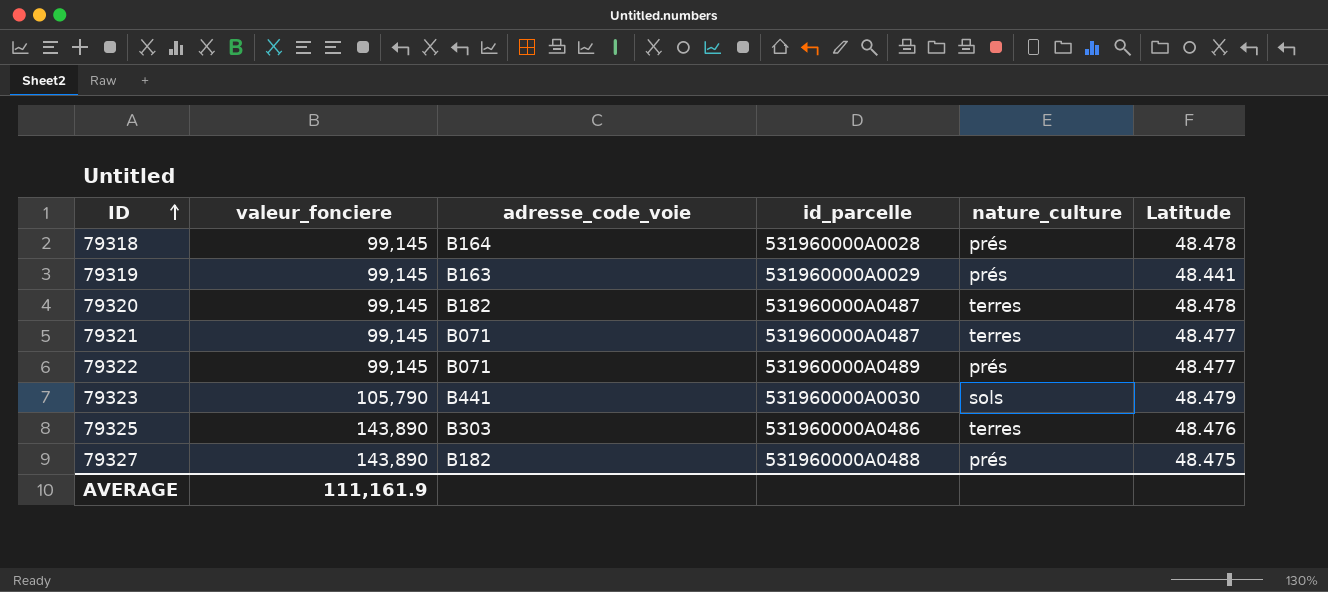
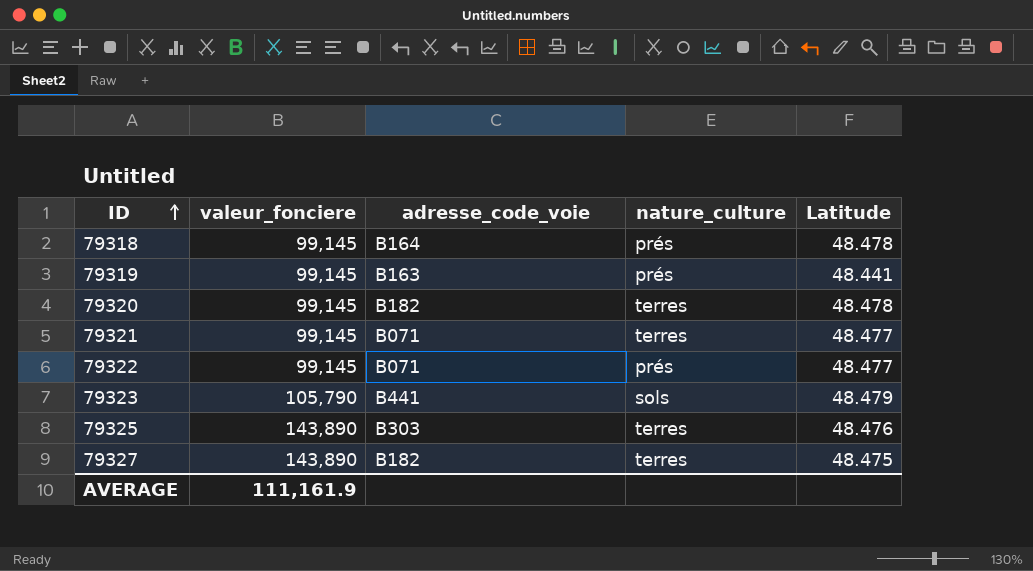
column id_parcelle | position: 4 -> none
79327 | nature_culture: prés -> terres

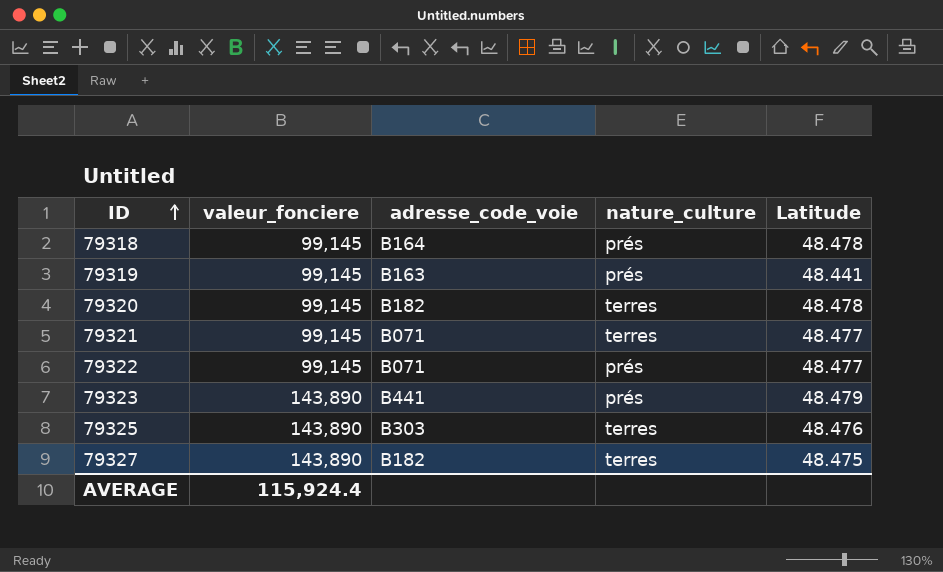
79323 | valeur_fonciere: 105,790 -> 143,890
79323 | nature_culture: sols -> prés
AVERAGE | valeur_fonciere: 111,161.9 -> 115,924.4

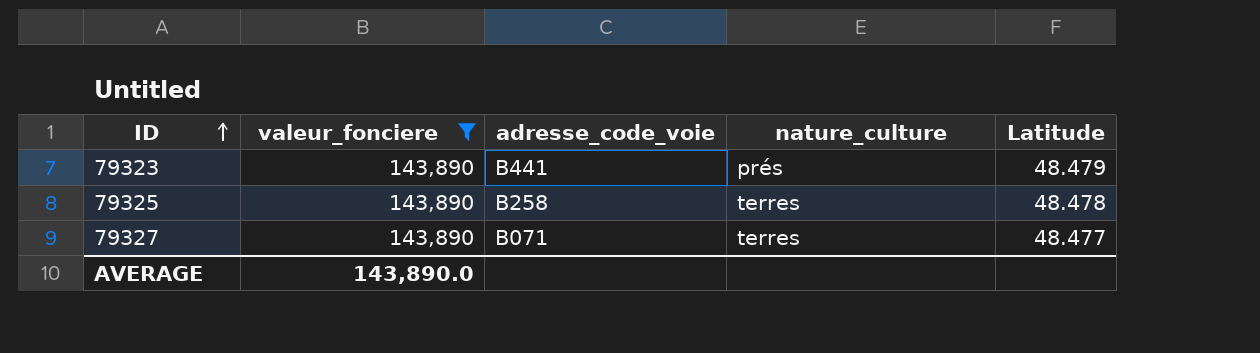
filter: none -> valeur_fonciere = 143,890
79325 | adresse_code_voie: B303 -> B258
79325 | Latitude: 48.476 -> 48.478
79327 | adresse_code_voie: B182 -> B071
79327 | Latitude: 48.475 -> 48.477
AVERAGE | valeur_fonciere: 115,924.4 -> 143,890.0

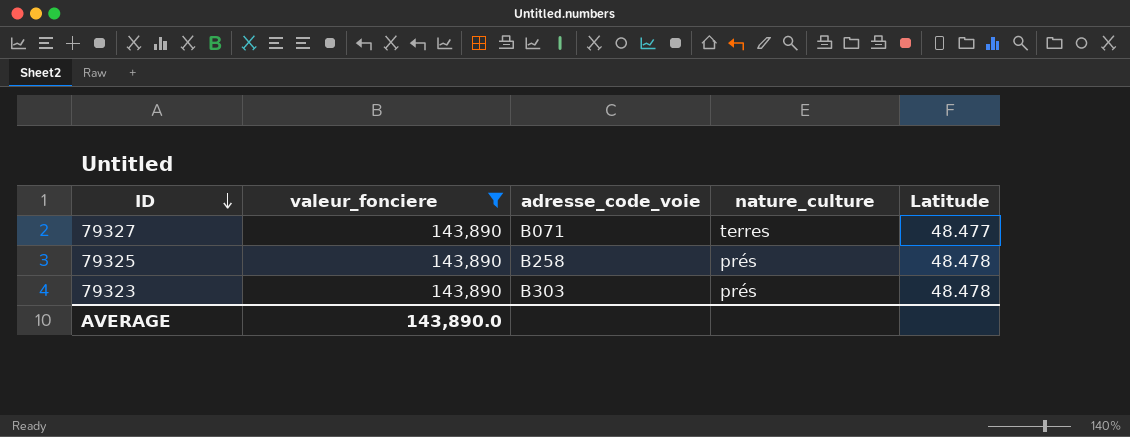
row order: ID ascending -> ID descending
79325 | nature_culture: terres -> prés
79323 | adresse_code_voie: B441 -> B303
79323 | Latitude: 48.479 -> 48.478

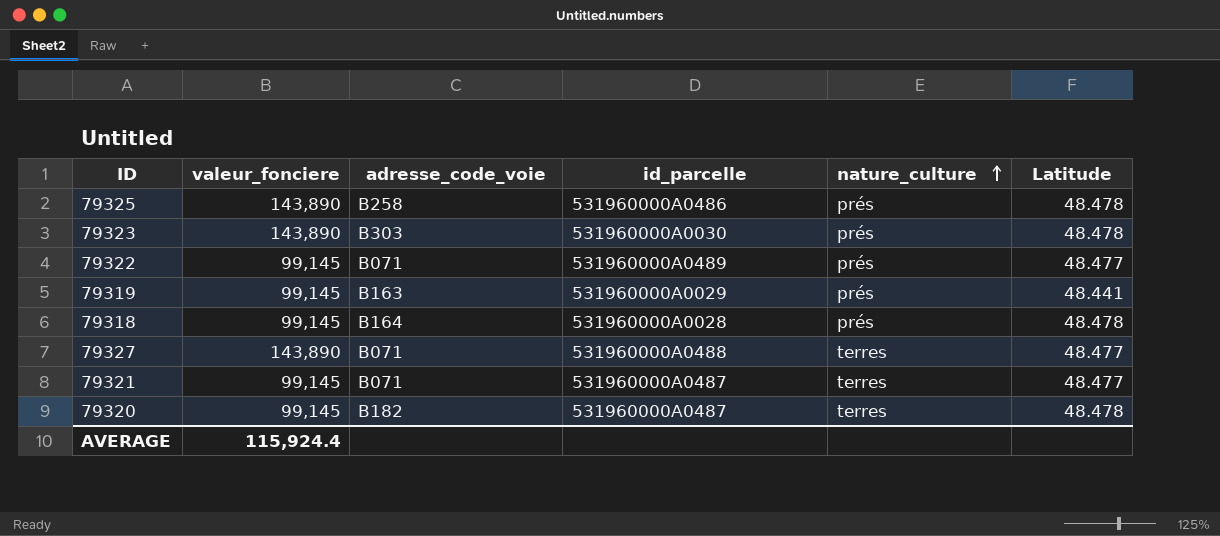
filter: valeur_fonciere = 143,890 -> none
row order: ID descending -> nature_culture ascending
column id_parcelle | position: none -> 4
AVERAGE | valeur_fonciere: 143,890.0 -> 115,924.4

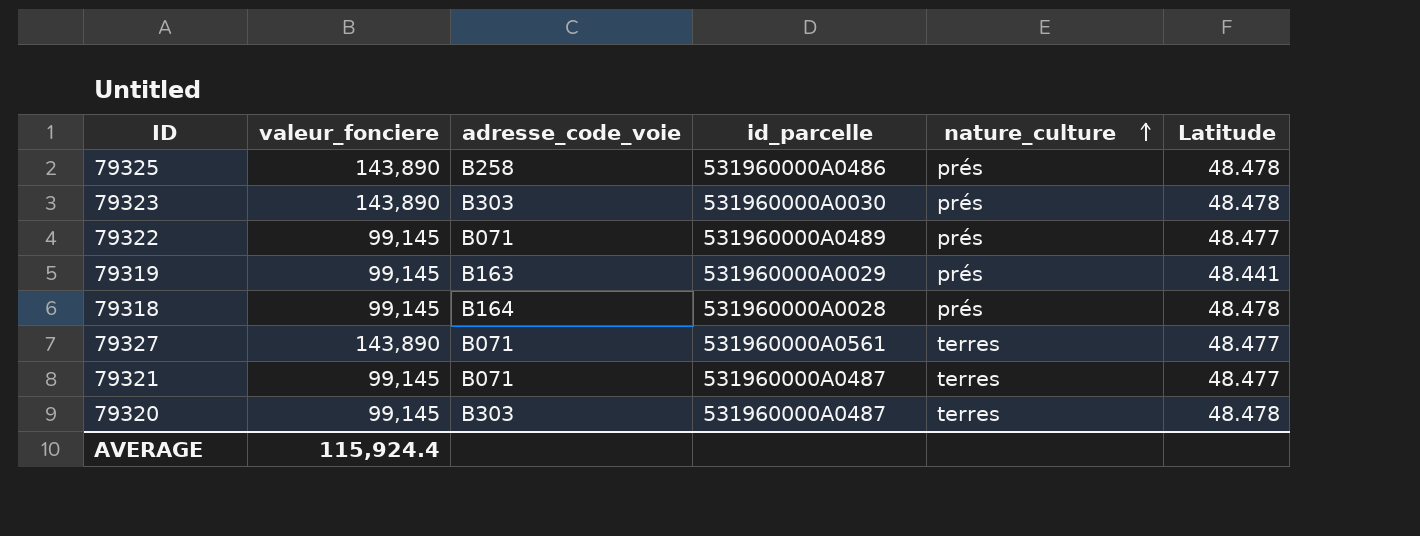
79327 | id_parcelle: 531960000A0488 -> 531960000A0561
79320 | adresse_code_voie: B182 -> B303

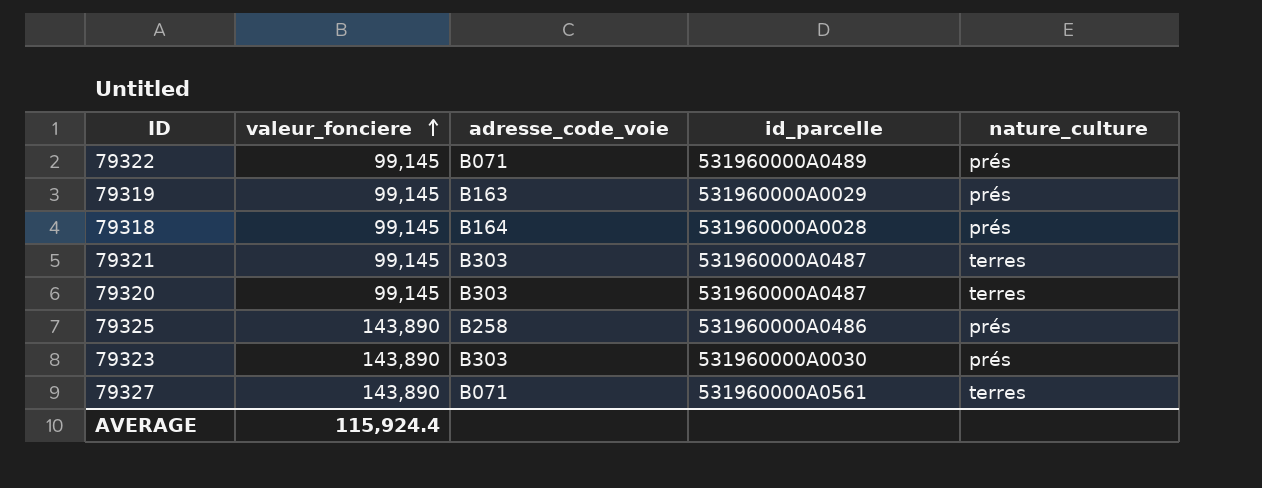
row order: nature_culture ascending -> valeur_fonciere ascending
column Latitude | position: 6 -> none
79321 | adresse_code_voie: B071 -> B303

